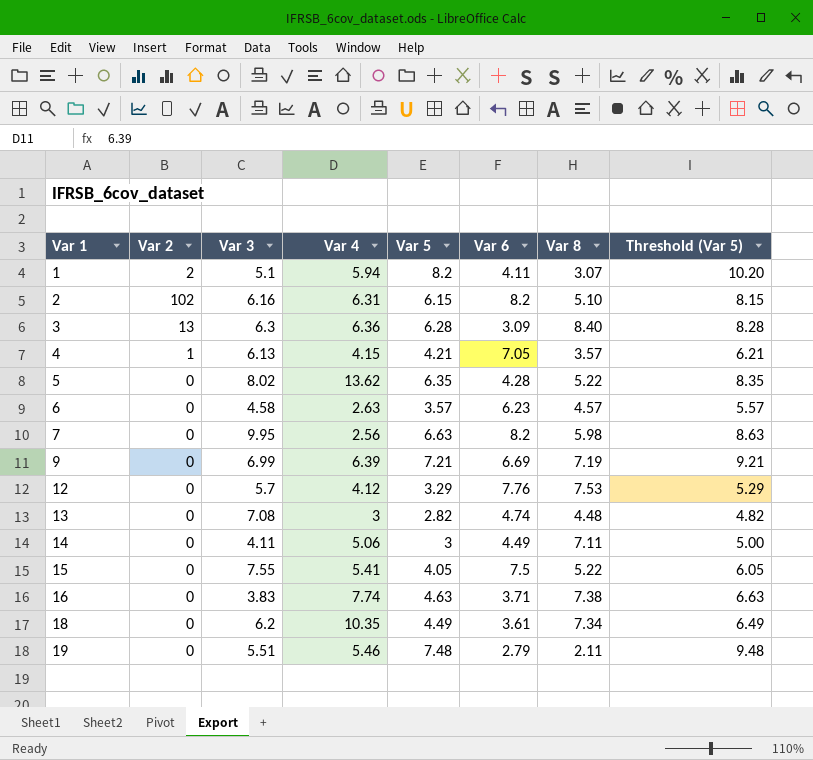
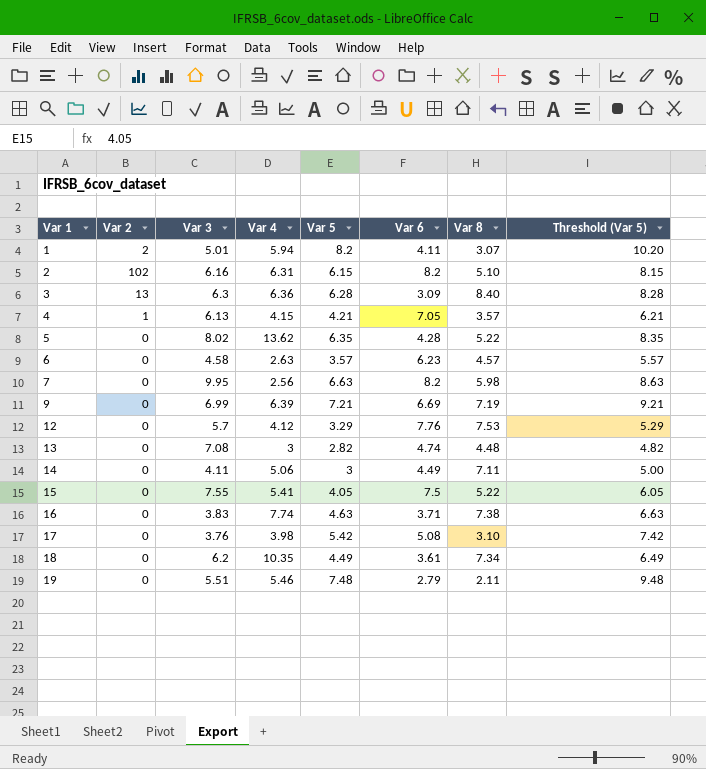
1 | Var 3: 5.1 -> 5.01
row 17: none -> 0 | 3.76 | 3.98 | 5.42 | 5.08 | 3.10 | 7.42

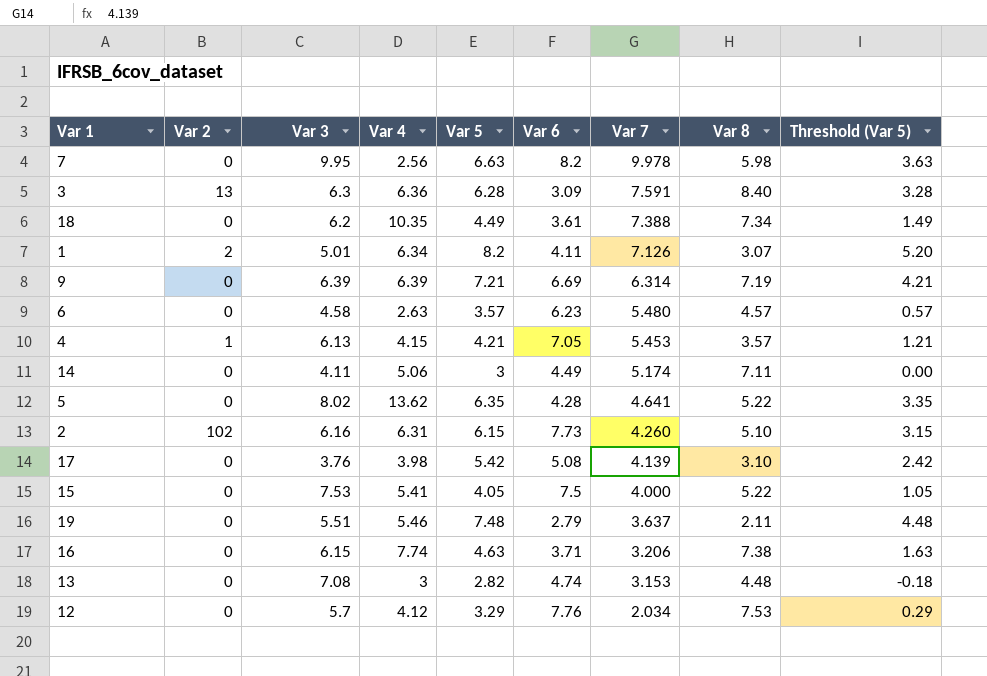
row order: Var 1 ascending -> Var 7 descending
column Var 7 | position: none -> 7
column Threshold (Var 5) | formula: [Var 5] + 2 -> [Var 5] - 3
1 | Var 4: 5.94 -> 6.34
9 | Var 3: 6.99 -> 6.39
2 | Var 6: 8.2 -> 7.73
15 | Var 3: 7.55 -> 7.53
16 | Var 3: 3.83 -> 6.15

